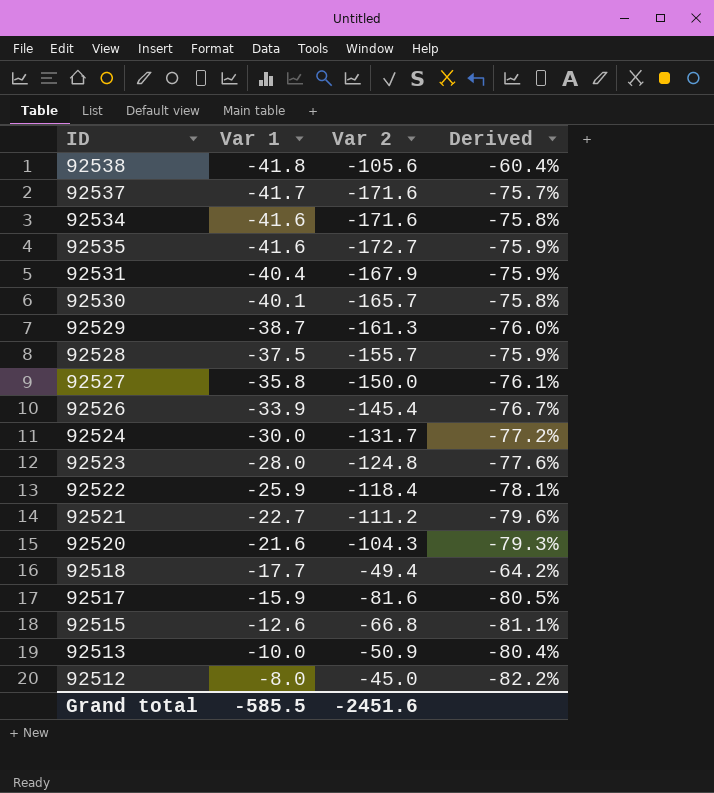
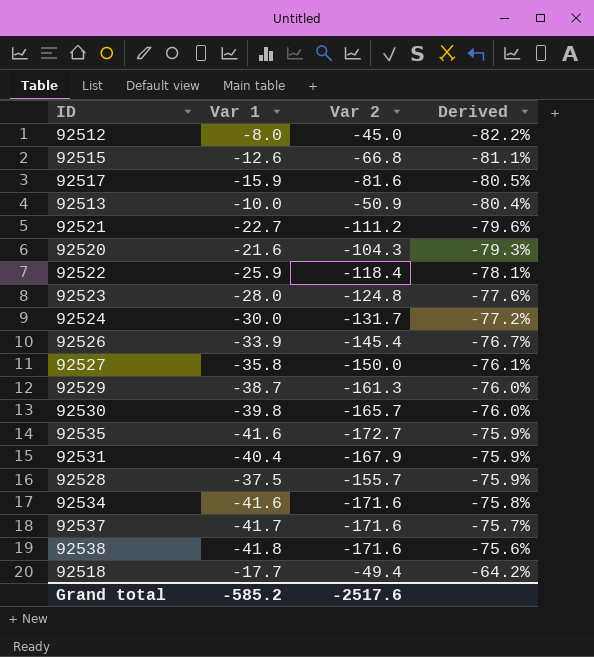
row order: Var 1 ascending -> Derived ascending
92530 | Var 1: -40.1 -> -39.8
92530 | Derived: -75.8% -> -76.0%
92538 | Var 2: -105.6 -> -171.6
92538 | Derived: -60.4% -> -75.6%
Grand total | Var 1: -585.5 -> -585.2
Grand total | Var 2: -2451.6 -> -2517.6

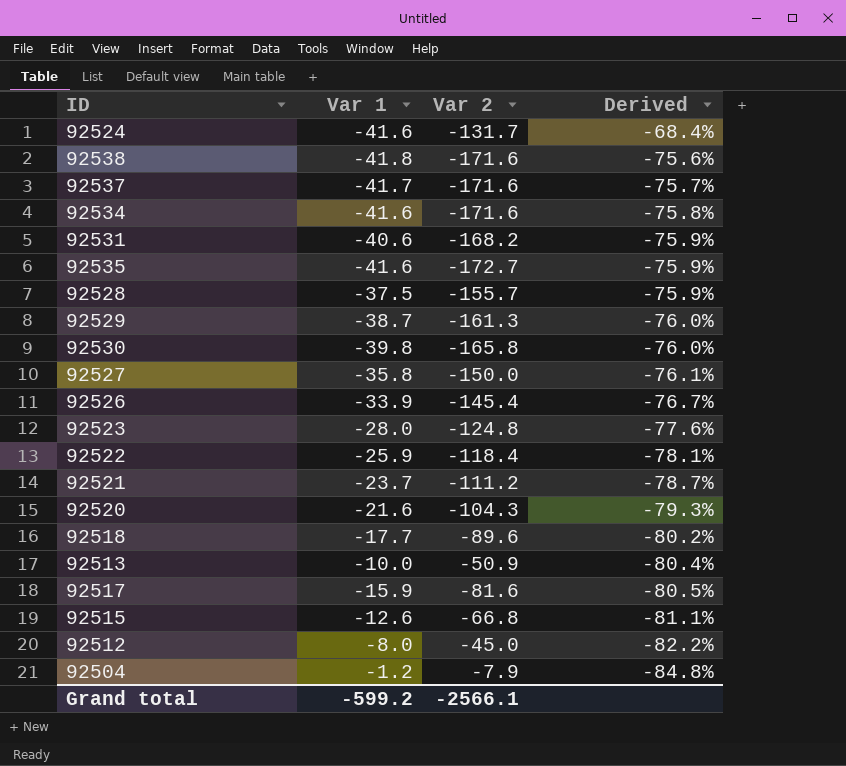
row order: Derived ascending -> Derived descending
92524 | Var 1: -30.0 -> -41.6
92524 | Derived: -77.2% -> -68.4%
92531 | Var 1: -40.4 -> -40.6
92531 | Var 2: -167.9 -> -168.2
92530 | Var 2: -165.7 -> -165.8
92521 | Var 1: -22.7 -> -23.7
92521 | Derived: -79.6% -> -78.7%
92518 | Var 2: -49.4 -> -89.6
92518 | Derived: -64.2% -> -80.2%
row 92504: none -> -1.2 | -7.9 | -84.8%
Grand total | Var 1: -585.2 -> -599.2
Grand total | Var 2: -2517.6 -> -2566.1

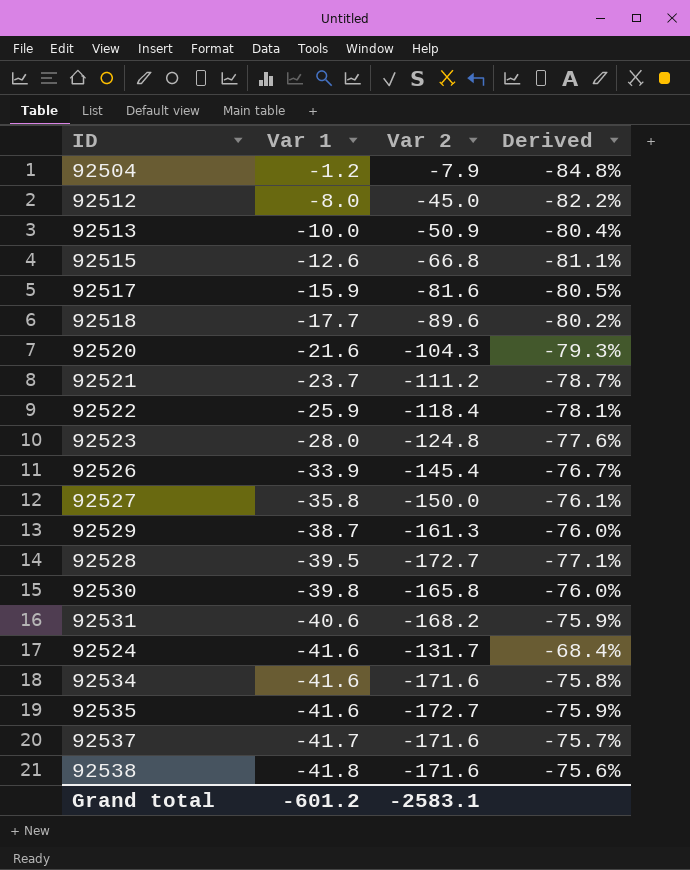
row order: Derived descending -> Var 1 descending
92528 | Var 1: -37.5 -> -39.5
92528 | Var 2: -155.7 -> -172.7
92528 | Derived: -75.9% -> -77.1%
Grand total | Var 1: -599.2 -> -601.2
Grand total | Var 2: -2566.1 -> -2583.1

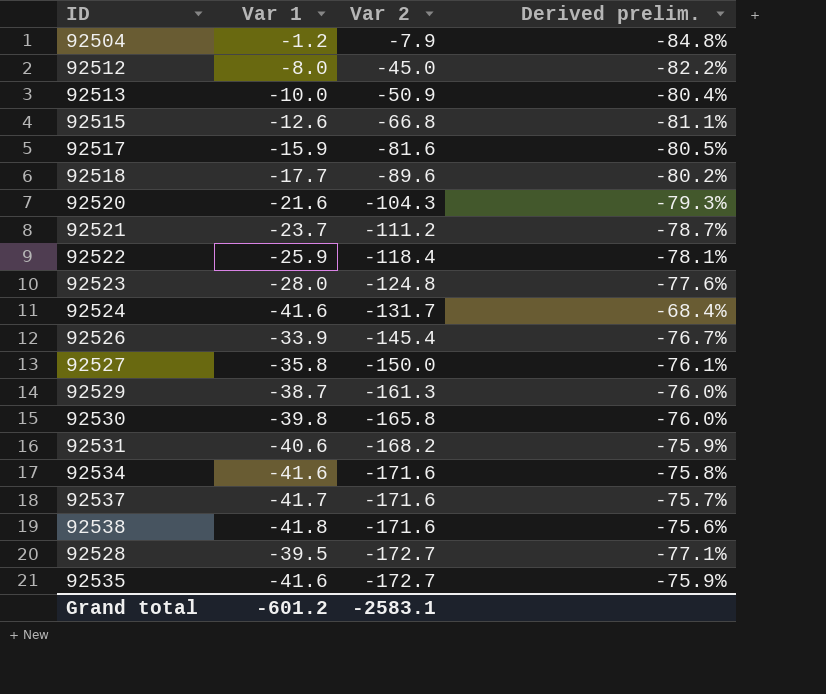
row order: Var 1 descending -> Var 2 descending
column name: Derived -> Derived prelim.

